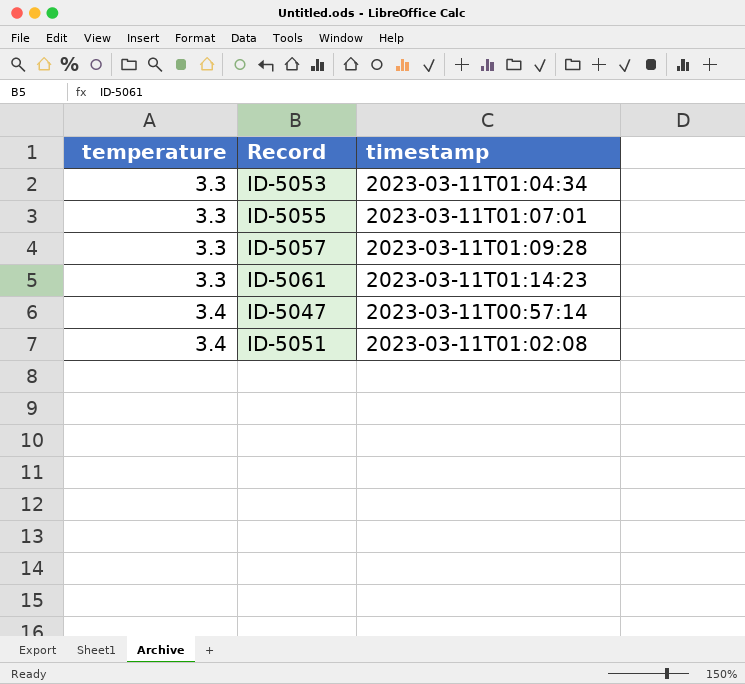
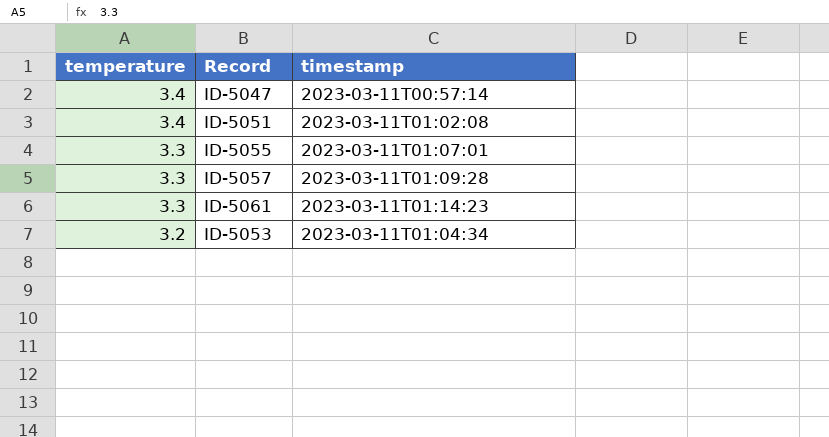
row order: temperature ascending -> temperature descending
ID-5053 | temperature: 3.3 -> 3.2

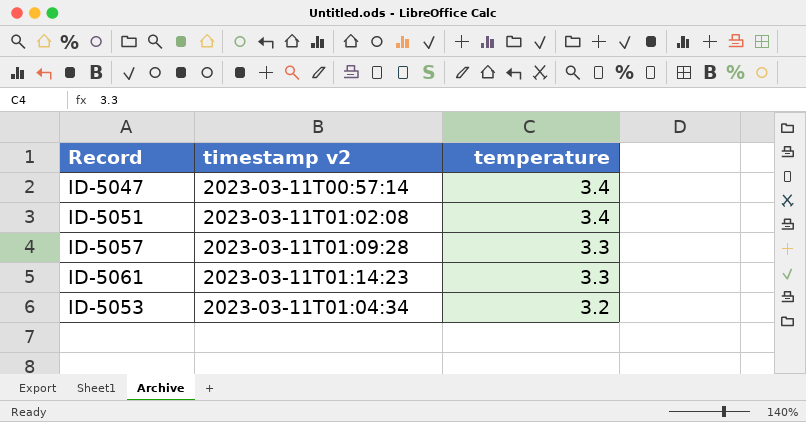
column name: timestamp -> timestamp v2
column temperature | position: 1 -> 3
row ID-5055: 3.3 | 2023-03-11T01:07:01 -> none

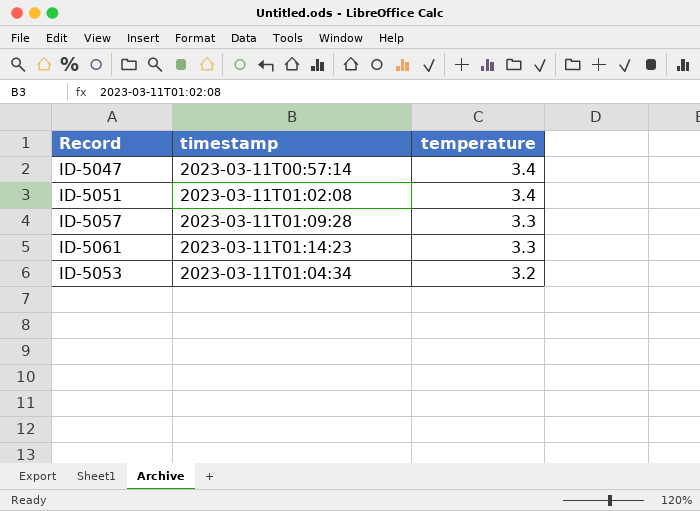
column name: timestamp v2 -> timestamp

